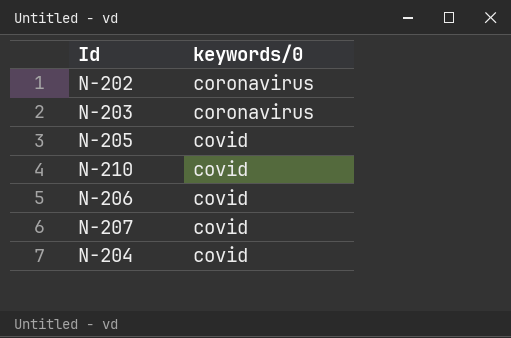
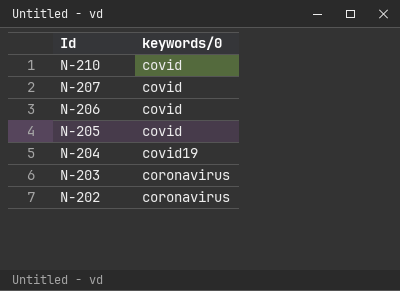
row order: keywords/0 ascending -> Id descending
N-204 | keywords/0: covid -> covid19

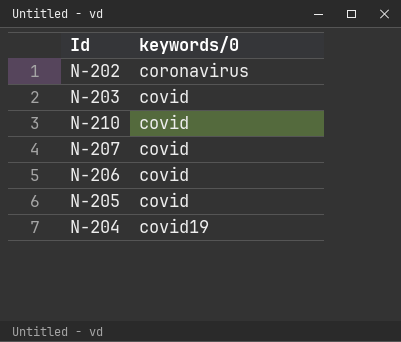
row order: Id descending -> keywords/0 ascending
N-203 | keywords/0: coronavirus -> covid

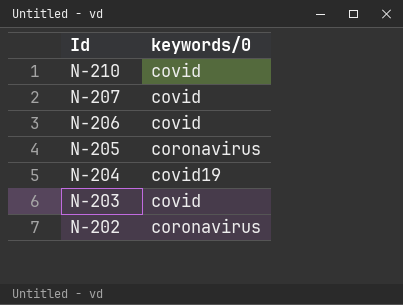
row order: keywords/0 ascending -> Id descending
N-205 | keywords/0: covid -> coronavirus

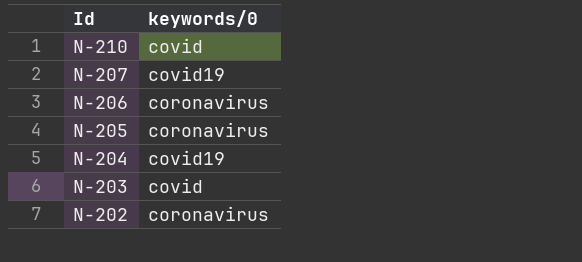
N-207 | keywords/0: covid -> covid19
N-206 | keywords/0: covid -> coronavirus

